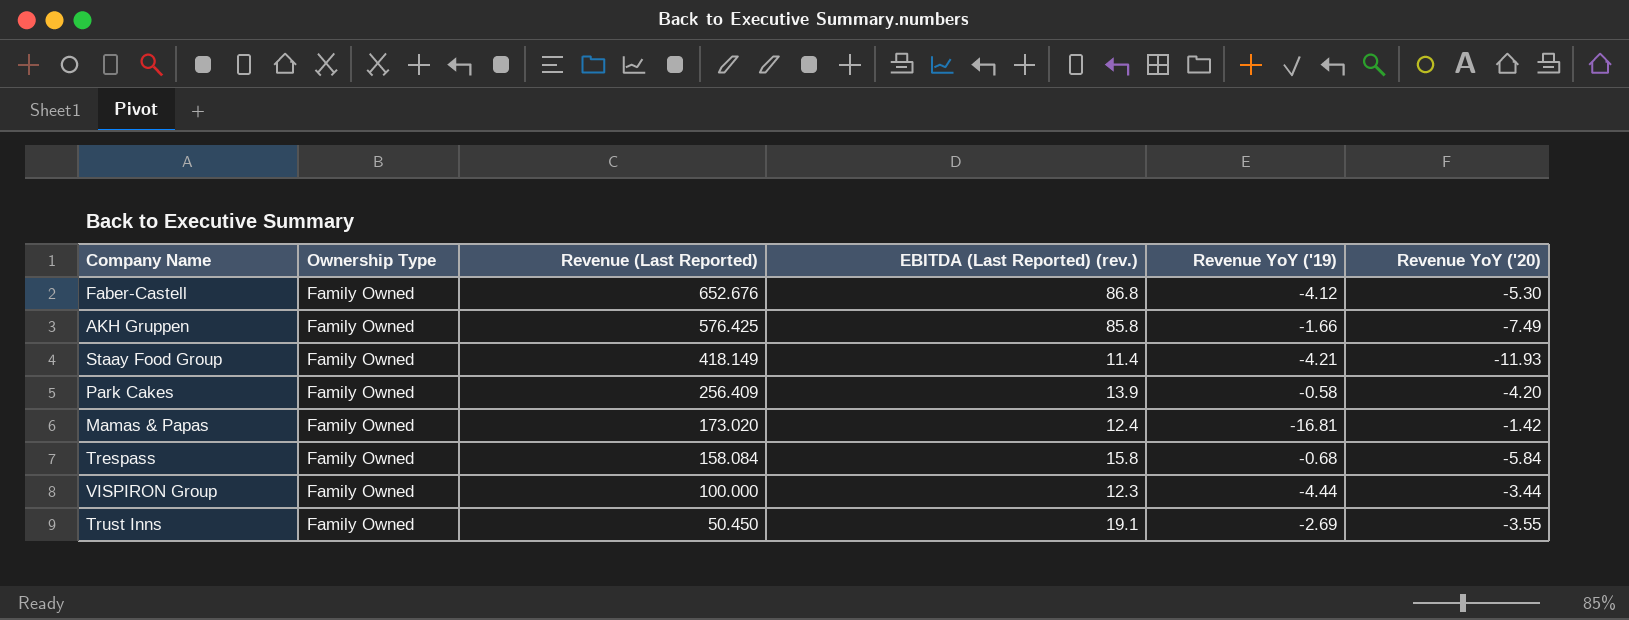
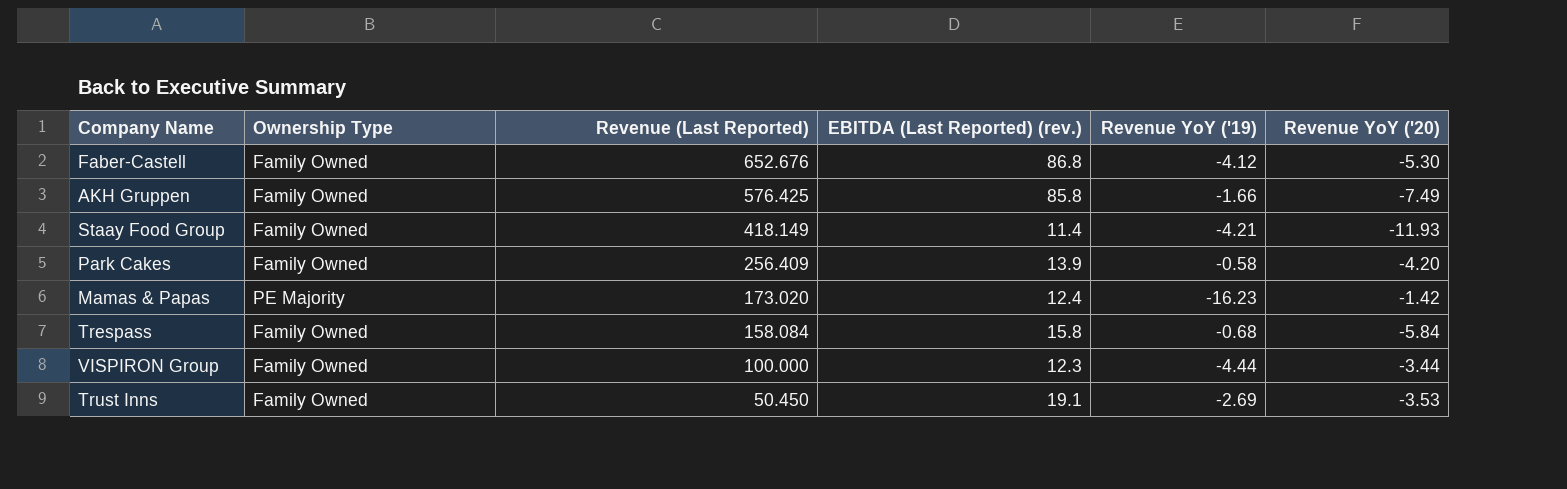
Mamas & Papas | Ownership Type: Family Owned -> PE Majority
Mamas & Papas | Revenue YoY ('19): -16.81 -> -16.23
Trust Inns | Revenue YoY ('20): -3.55 -> -3.53

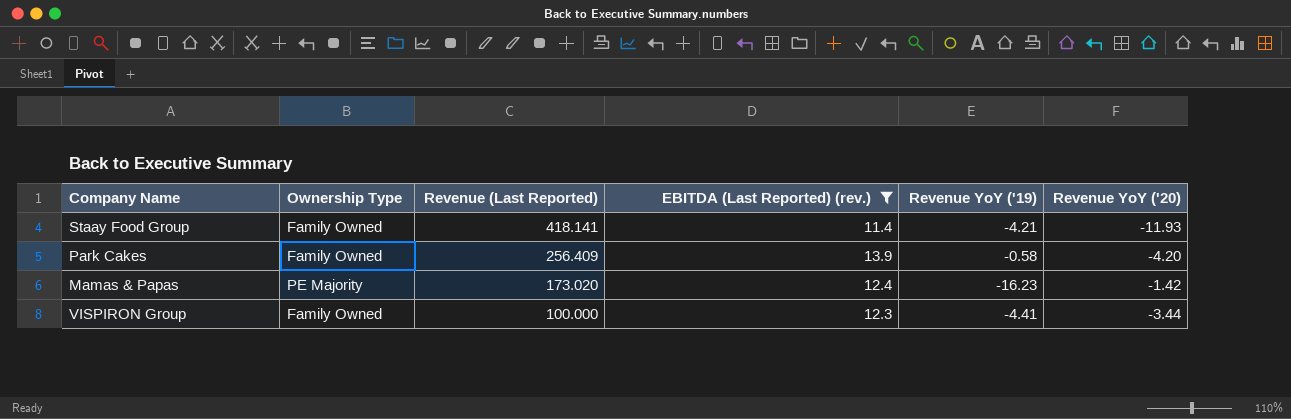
filter: none -> EBITDA (Last Reported) (rev.) <= 13.9
Staay Food Group | Revenue (Last Reported): 418.149 -> 418.141
VISPIRON Group | Revenue YoY ('19): -4.44 -> -4.41

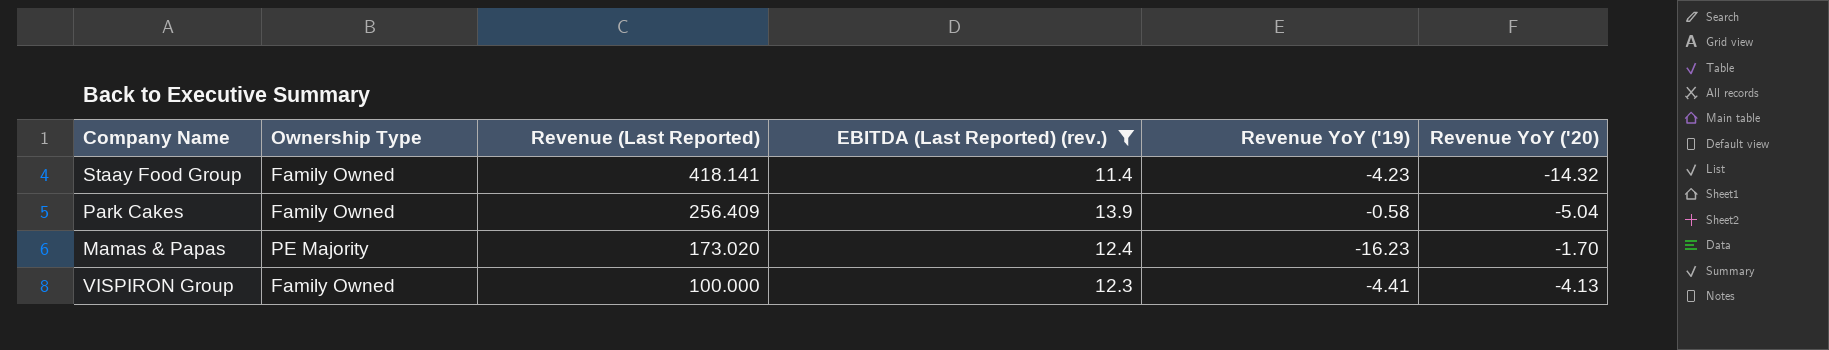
Staay Food Group | Revenue YoY ('19): -4.21 -> -4.23
Staay Food Group | Revenue YoY ('20): -11.93 -> -14.32
Park Cakes | Revenue YoY ('20): -4.20 -> -5.04
Mamas & Papas | Revenue YoY ('20): -1.42 -> -1.70
VISPIRON Group | Revenue YoY ('20): -3.44 -> -4.13

